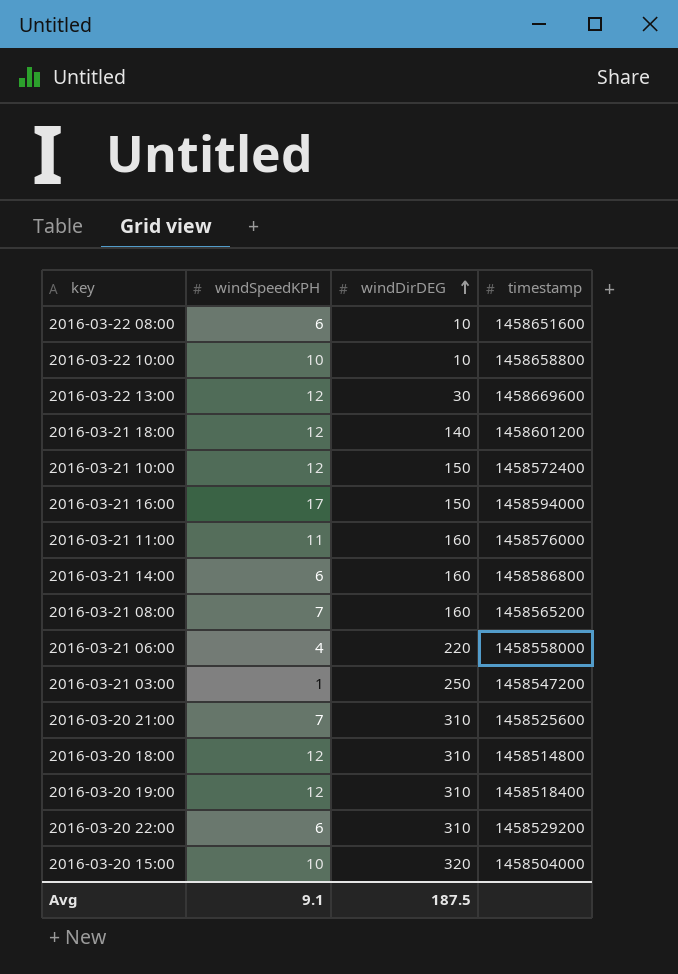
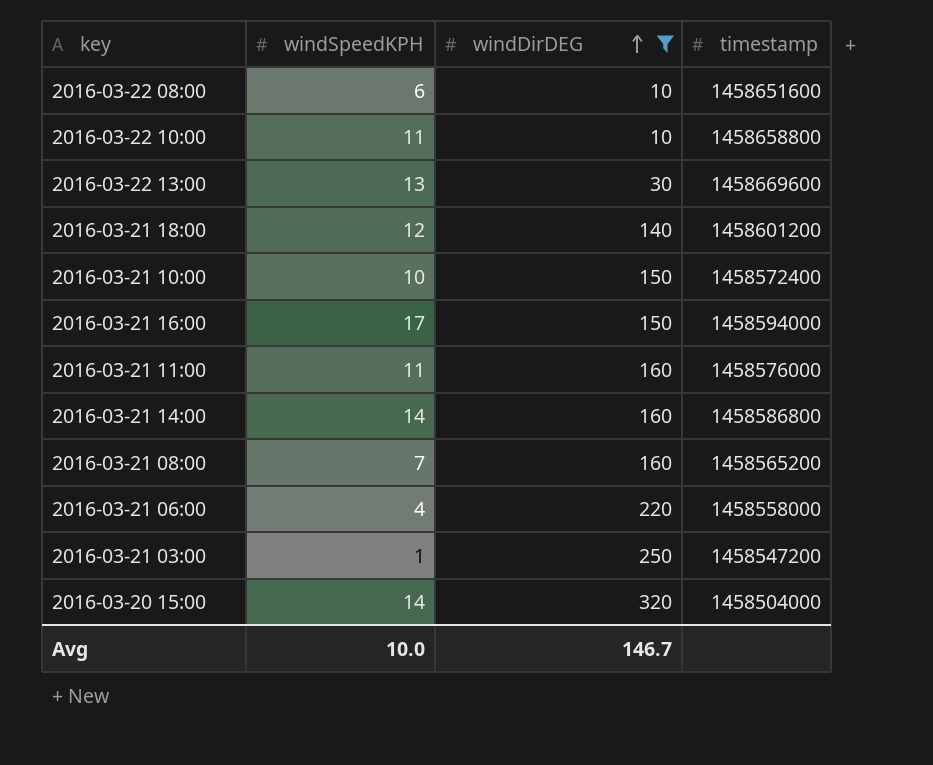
filter: none -> windDirDEG != 310
2016-03-22 10:00 | windSpeedKPH: 10 -> 11
2016-03-22 13:00 | windSpeedKPH: 12 -> 13
2016-03-21 10:00 | windSpeedKPH: 12 -> 10
2016-03-21 14:00 | windSpeedKPH: 6 -> 14
2016-03-20 15:00 | windSpeedKPH: 10 -> 14
Avg | windSpeedKPH: 9.1 -> 10.0
Avg | windDirDEG: 187.5 -> 146.7

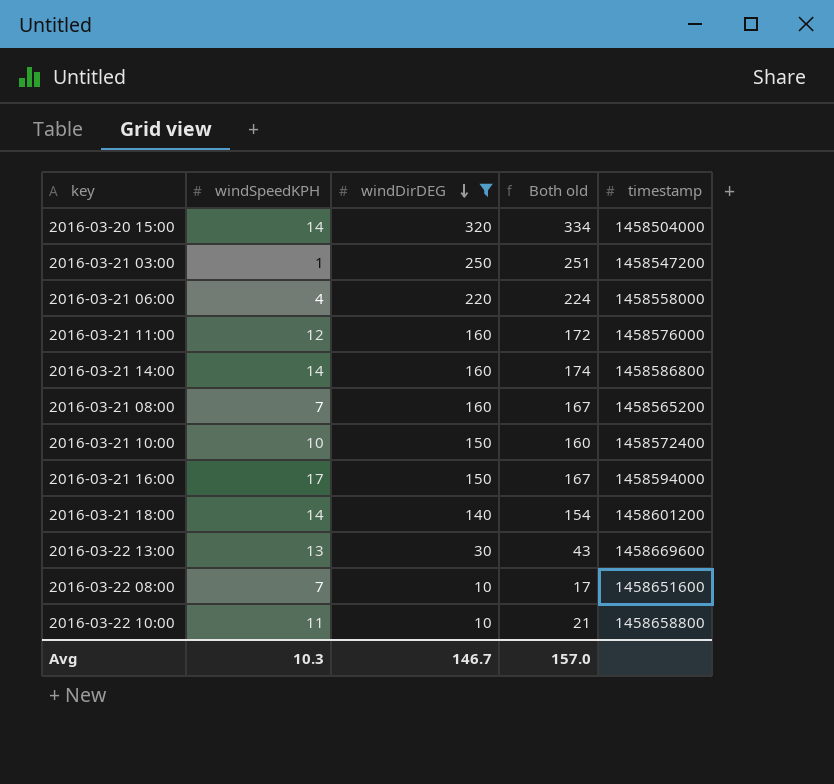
row order: windDirDEG ascending -> windDirDEG descending
column Both old | formula: none -> [windSpeedKPH] + [windDirDEG]
2016-03-21 11:00 | windSpeedKPH: 11 -> 12
2016-03-21 18:00 | windSpeedKPH: 12 -> 14
2016-03-22 08:00 | windSpeedKPH: 6 -> 7
Avg | windSpeedKPH: 10.0 -> 10.3

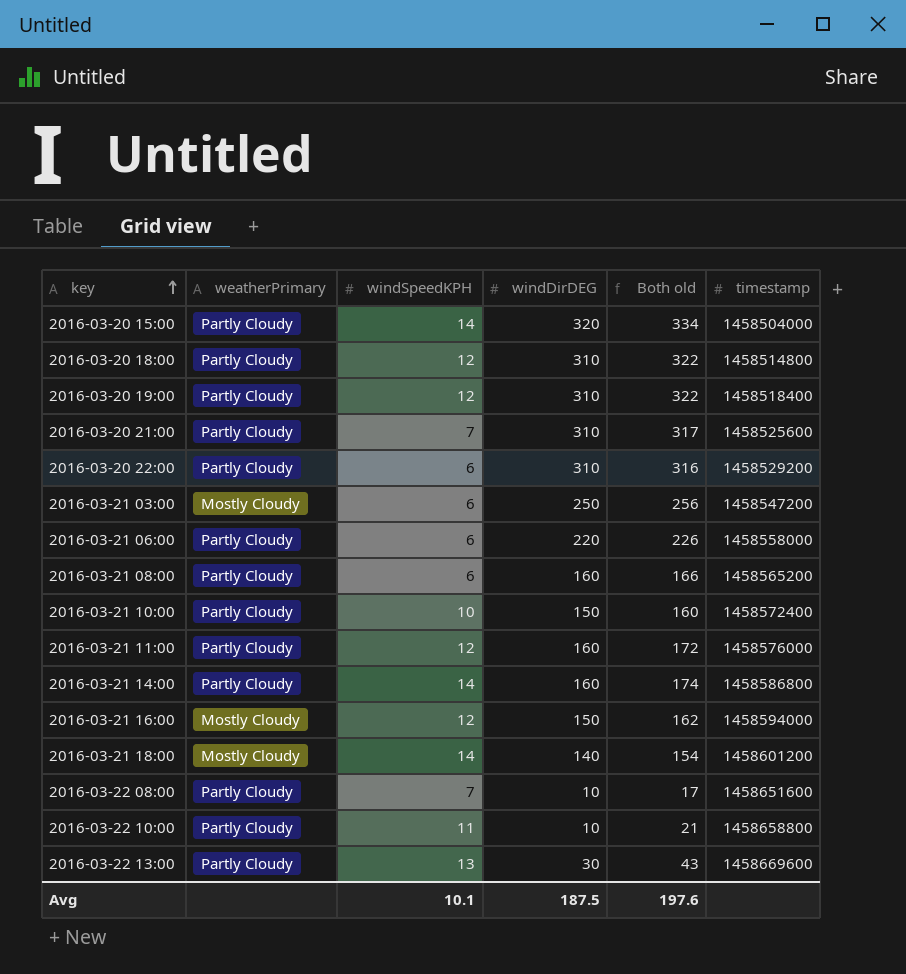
filter: windDirDEG != 310 -> none
row order: windDirDEG descending -> key ascending
column weatherPrimary | position: none -> 2
2016-03-21 03:00 | windSpeedKPH: 1 -> 6
2016-03-21 03:00 | Both old: 251 -> 256
2016-03-21 06:00 | windSpeedKPH: 4 -> 6
2016-03-21 06:00 | Both old: 224 -> 226
2016-03-21 08:00 | windSpeedKPH: 7 -> 6
2016-03-21 08:00 | Both old: 167 -> 166
2016-03-21 16:00 | windSpeedKPH: 17 -> 12
2016-03-21 16:00 | Both old: 167 -> 162
Avg | windSpeedKPH: 10.3 -> 10.1
Avg | windDirDEG: 146.7 -> 187.5
Avg | Both old: 157.0 -> 197.6

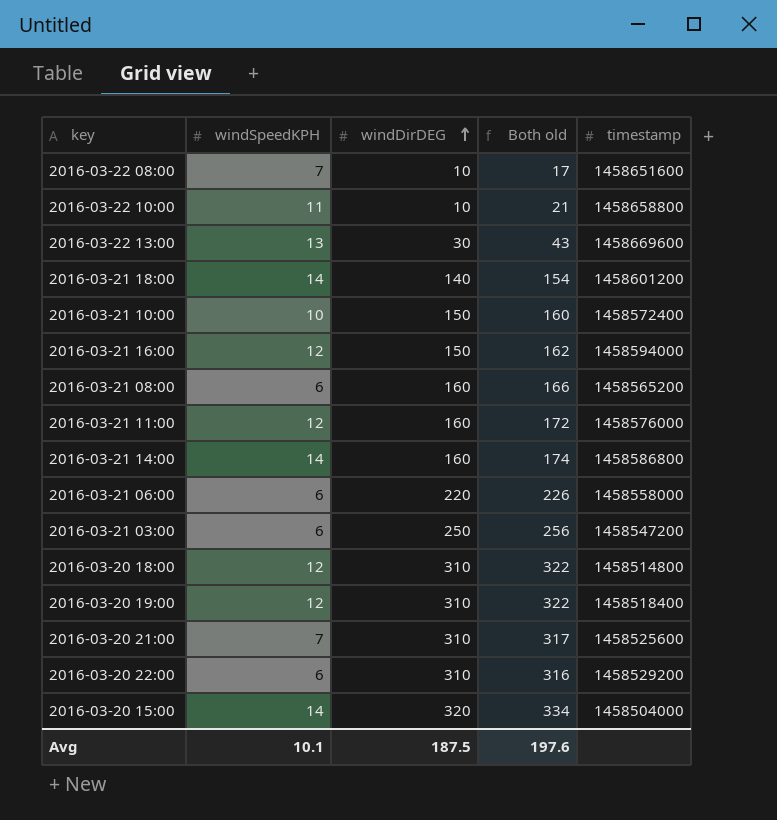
row order: key ascending -> windDirDEG ascending
column weatherPrimary | position: 2 -> none

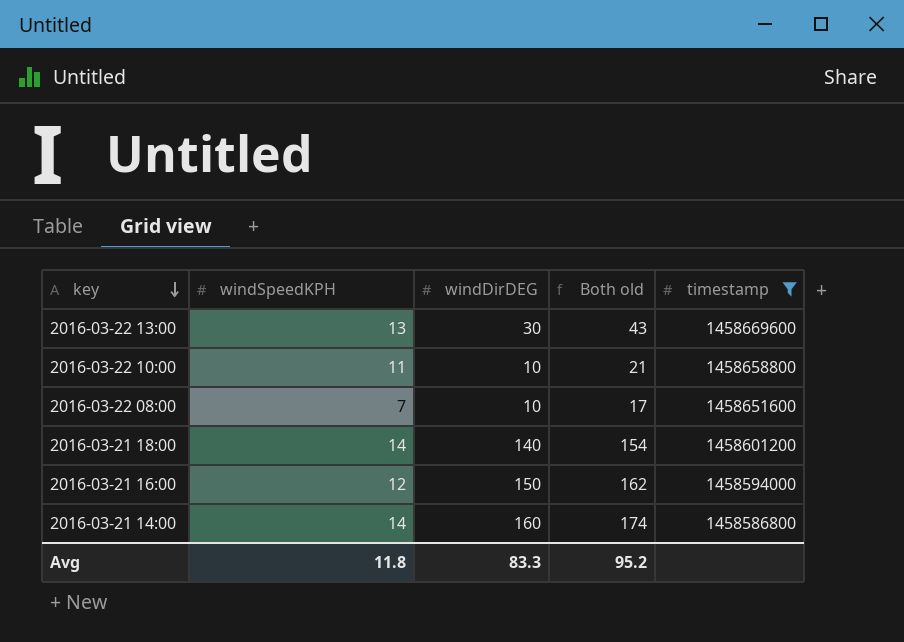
filter: none -> timestamp >= 1458586800
row order: windDirDEG ascending -> key descending
Avg | windSpeedKPH: 10.1 -> 11.8
Avg | windDirDEG: 187.5 -> 83.3
Avg | Both old: 197.6 -> 95.2

